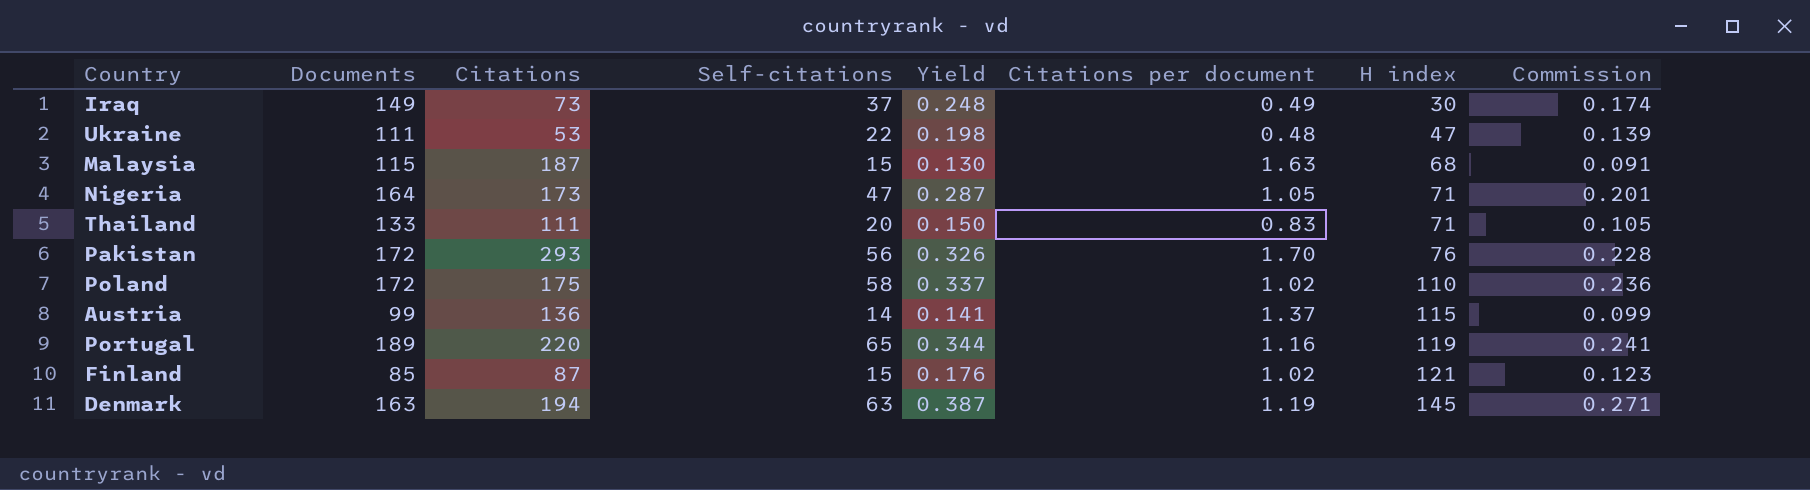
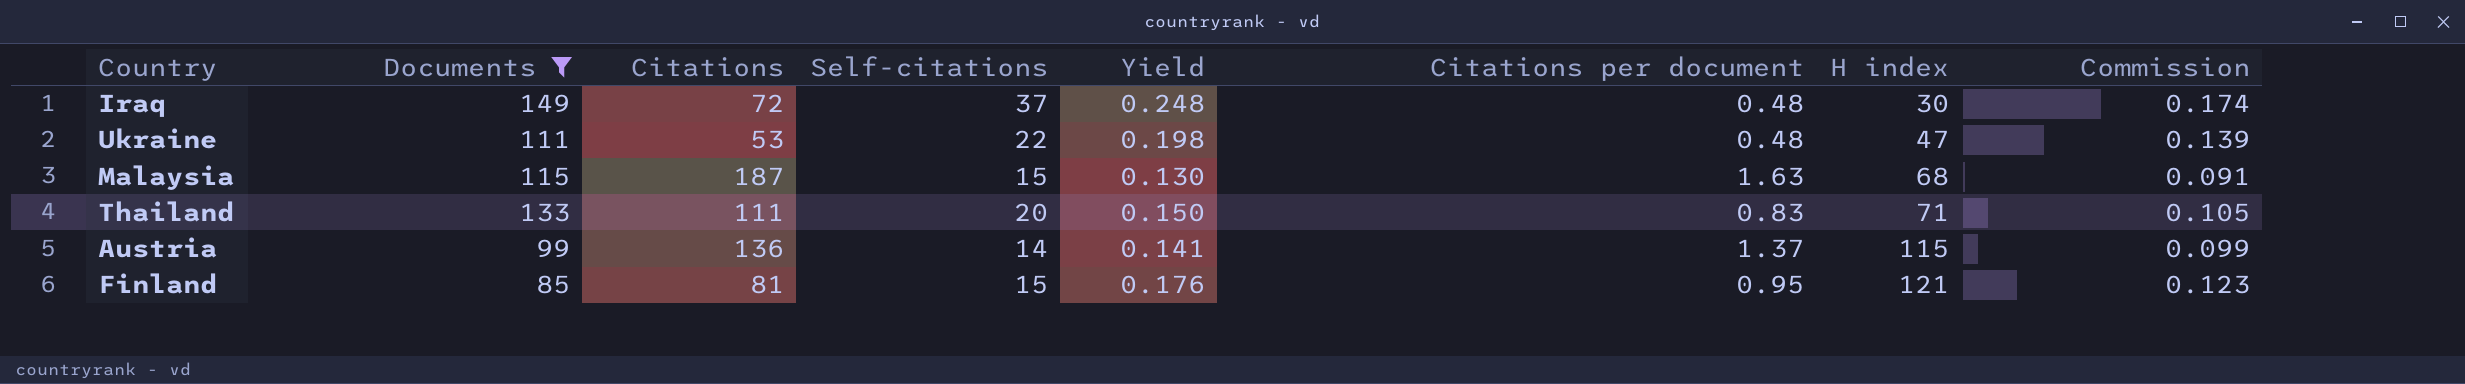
filter: none -> Documents <= 149
Iraq | Citations: 73 -> 72
Iraq | Citations per document: 0.49 -> 0.48
Finland | Citations: 87 -> 81
Finland | Citations per document: 1.02 -> 0.95

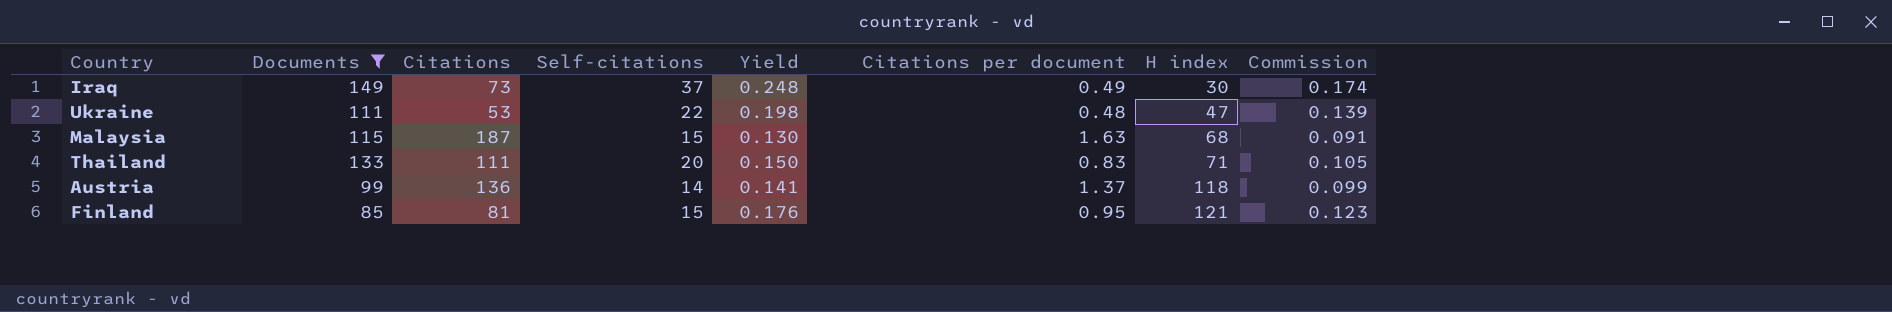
Iraq | Citations: 72 -> 73
Iraq | Citations per document: 0.48 -> 0.49
Austria | H index: 115 -> 118

